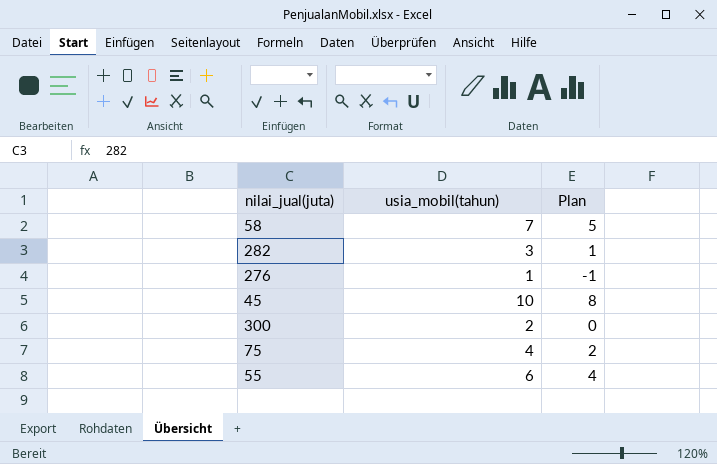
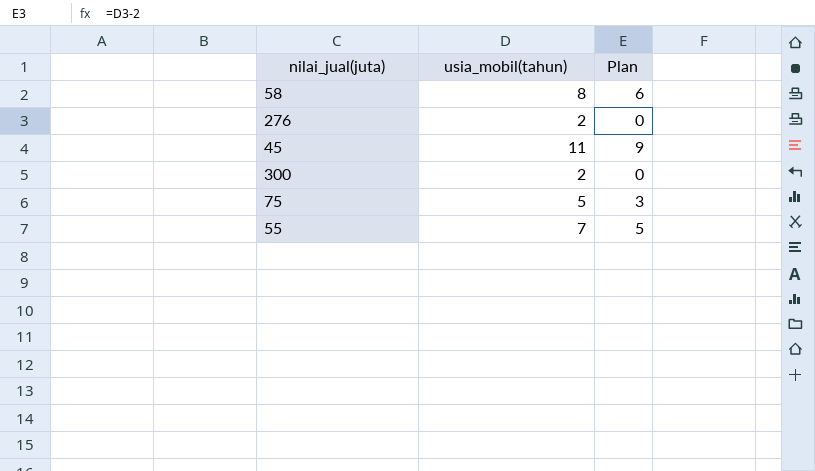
row 282: 3 | 1 -> none
58 | usia_mobil(tahun): 7 -> 8
58 | Plan: 5 -> 6
276 | usia_mobil(tahun): 1 -> 2
276 | Plan: -1 -> 0
45 | usia_mobil(tahun): 10 -> 11
45 | Plan: 8 -> 9
75 | usia_mobil(tahun): 4 -> 5
75 | Plan: 2 -> 3
55 | usia_mobil(tahun): 6 -> 7
55 | Plan: 4 -> 5

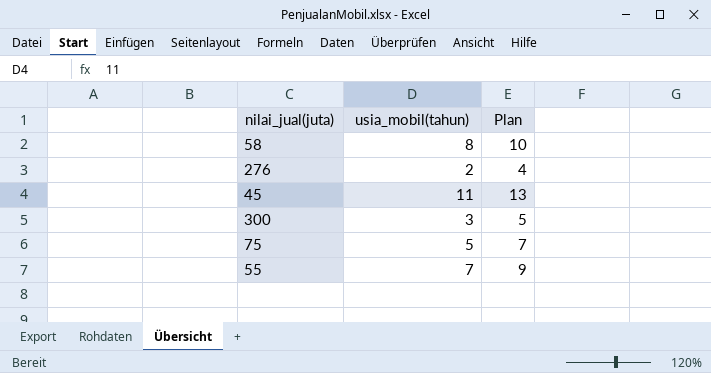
column Plan | formula: [usia_mobil(tahun)] - 2 -> [usia_mobil(tahun)] + 2
300 | usia_mobil(tahun): 2 -> 3

